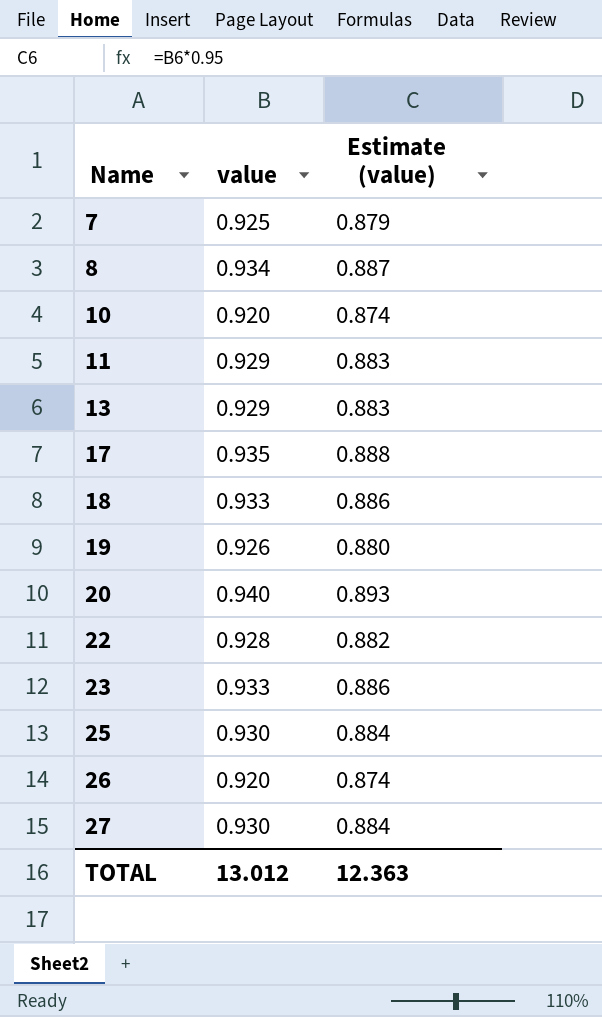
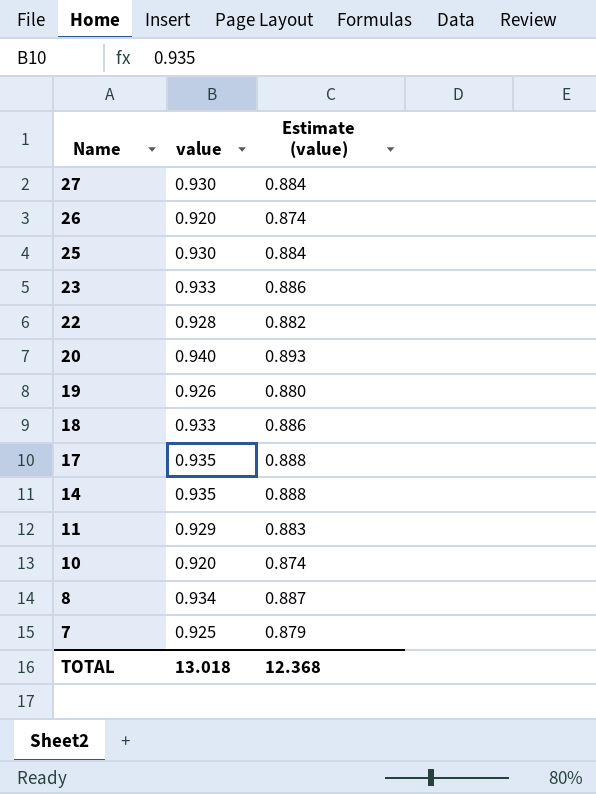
row order: Name ascending -> Name descending
row 13: 0.929 | 0.883 -> none
row 14: none -> 0.935 | 0.888
TOTAL | value: 13.012 -> 13.018
TOTAL | Estimate (value): 12.363 -> 12.368

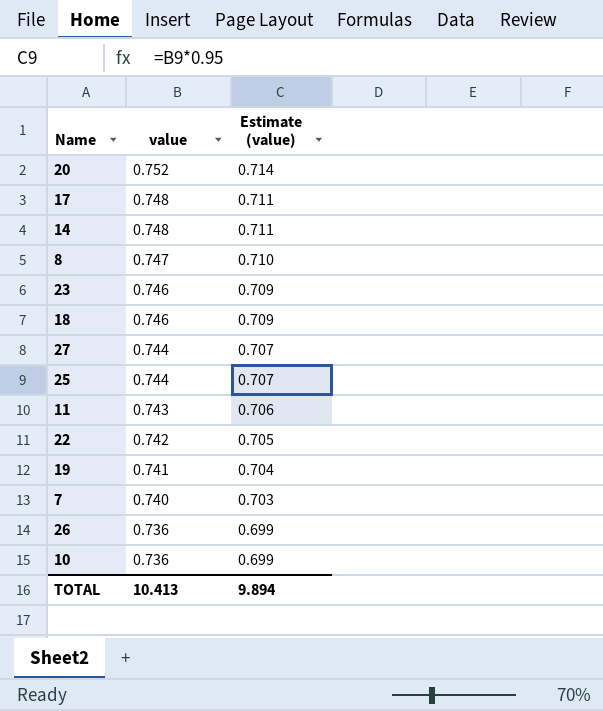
row order: Name descending -> value descending
20 | value: 0.940 -> 0.752
20 | Estimate (value): 0.893 -> 0.714
17 | value: 0.935 -> 0.748
17 | Estimate (value): 0.888 -> 0.711
14 | value: 0.935 -> 0.748
14 | Estimate (value): 0.888 -> 0.711
8 | value: 0.934 -> 0.747
8 | Estimate (value): 0.887 -> 0.710
23 | value: 0.933 -> 0.746
23 | Estimate (value): 0.886 -> 0.709
18 | value: 0.933 -> 0.746
18 | Estimate (value): 0.886 -> 0.709
27 | value: 0.930 -> 0.744
27 | Estimate (value): 0.884 -> 0.707
25 | value: 0.930 -> 0.744
25 | Estimate (value): 0.884 -> 0.707
11 | value: 0.929 -> 0.743
11 | Estimate (value): 0.883 -> 0.706
22 | value: 0.928 -> 0.742
22 | Estimate (value): 0.882 -> 0.705
19 | value: 0.926 -> 0.741
19 | Estimate (value): 0.880 -> 0.704
7 | value: 0.925 -> 0.740
7 | Estimate (value): 0.879 -> 0.703
26 | value: 0.920 -> 0.736
26 | Estimate (value): 0.874 -> 0.699
10 | value: 0.920 -> 0.736
10 | Estimate (value): 0.874 -> 0.699
TOTAL | value: 13.018 -> 10.413
TOTAL | Estimate (value): 12.368 -> 9.894

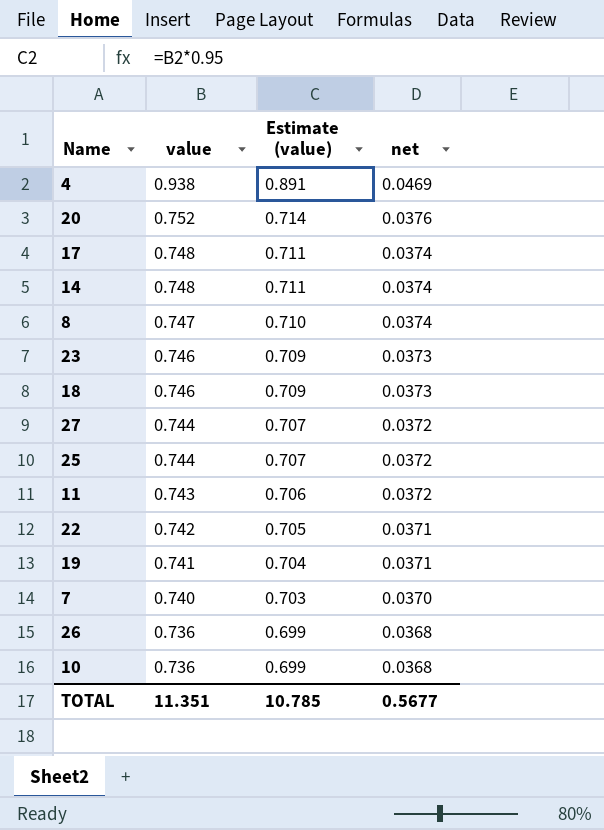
column net | formula: none -> [value] * 0.05
row 4: none -> 0.938 | 0.891 | 0.0469
TOTAL | value: 10.413 -> 11.351
TOTAL | Estimate (value): 9.894 -> 10.785

